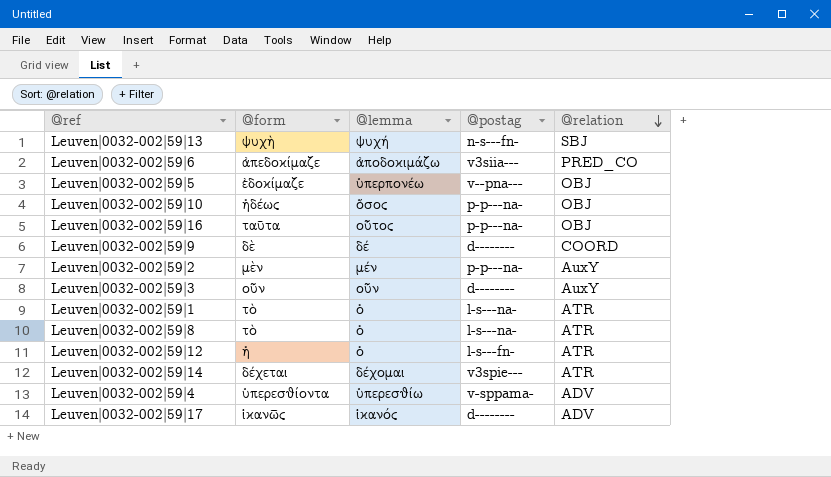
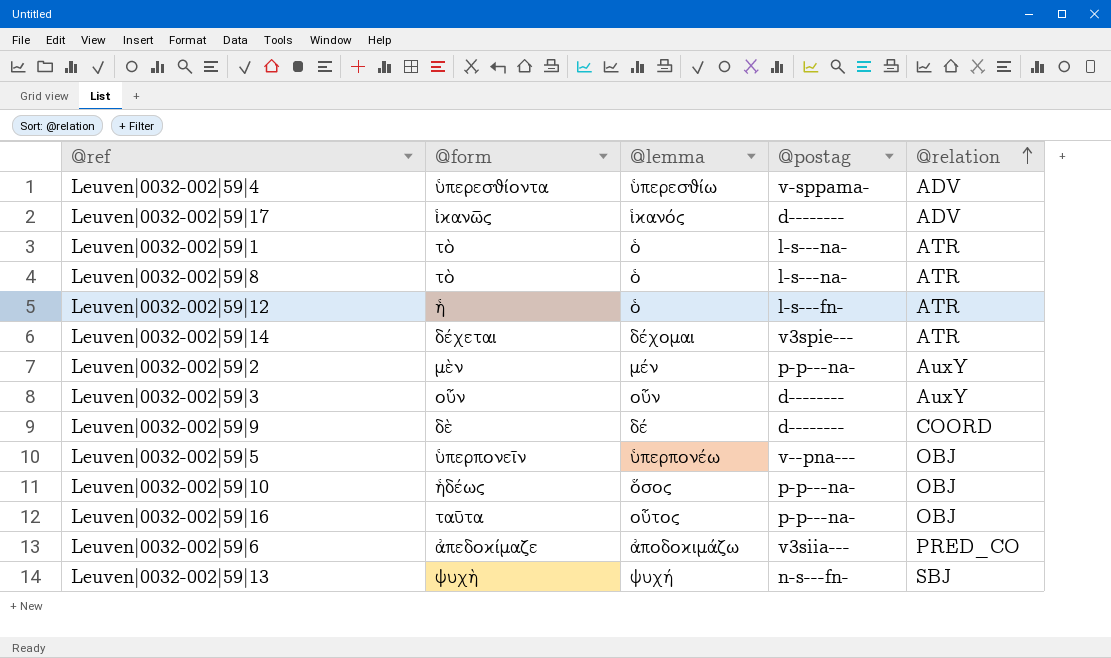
row order: @relation descending -> @relation ascending
Leuven|0032-002|59|5 | @form: ἐδοκίμαζε -> ὑπερπονεῖν

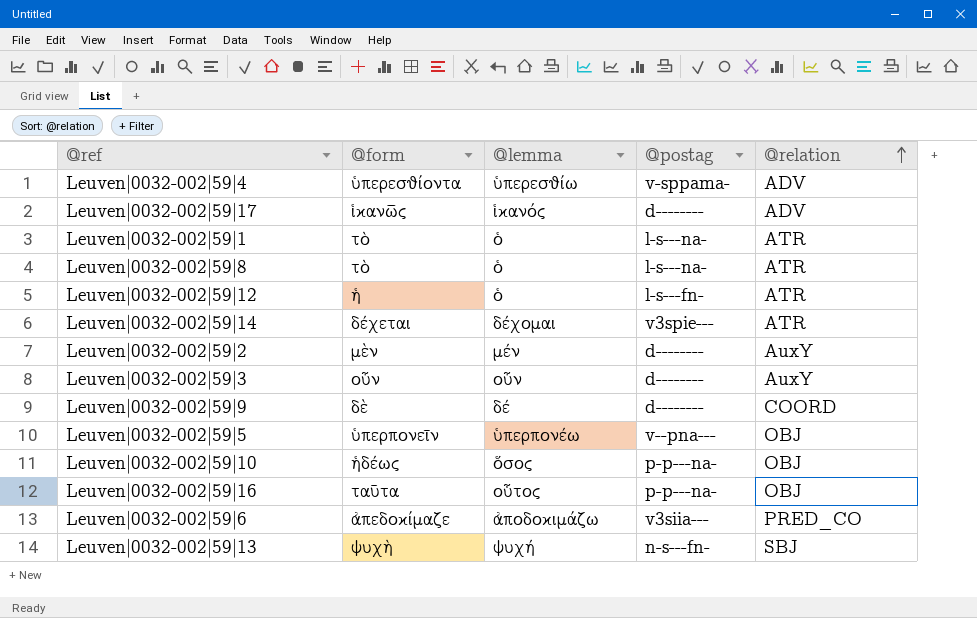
Leuven|0032-002|59|2 | @postag: p-p---na- -> d--------

